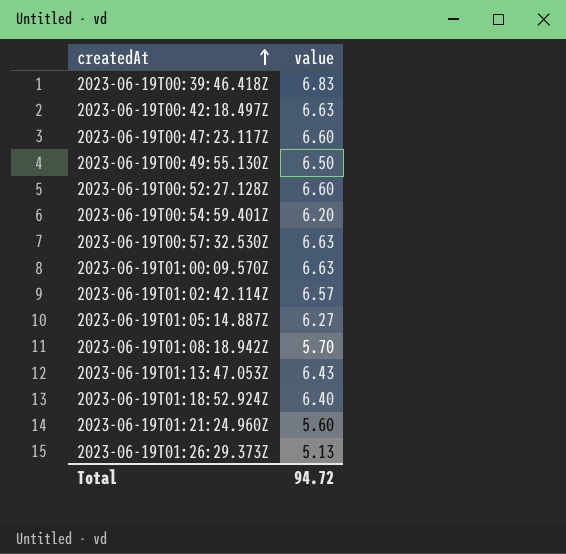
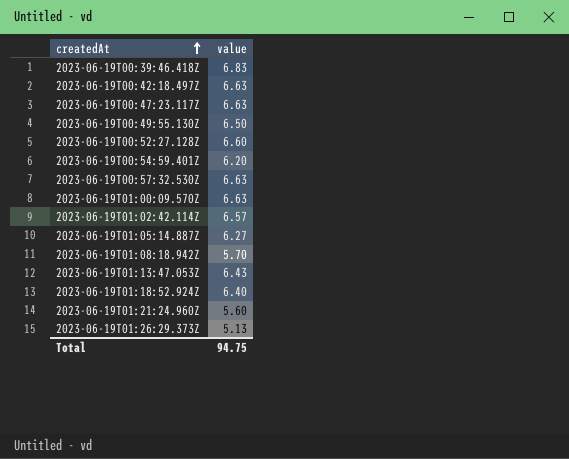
2023-06-19T00:47:23.117Z | value: 6.60 -> 6.63
Total | value: 94.72 -> 94.75

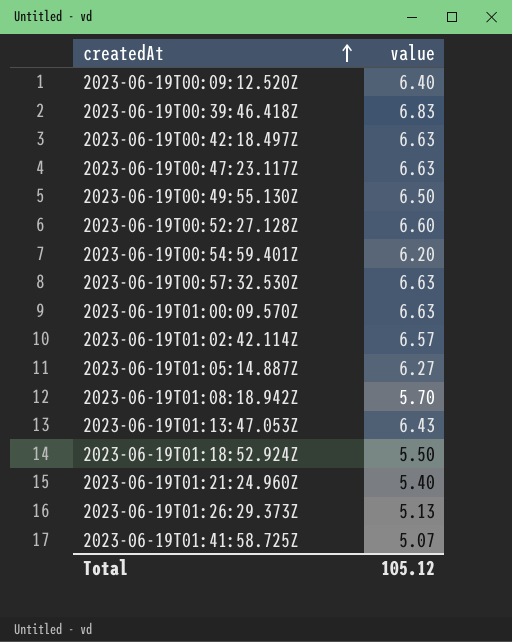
row 2023-06-19T00:09:12.520Z: none -> 6.40
2023-06-19T01:18:52.924Z | value: 6.40 -> 5.50
2023-06-19T01:21:24.960Z | value: 5.60 -> 5.40
row 2023-06-19T01:41:58.725Z: none -> 5.07
Total | value: 94.75 -> 105.12

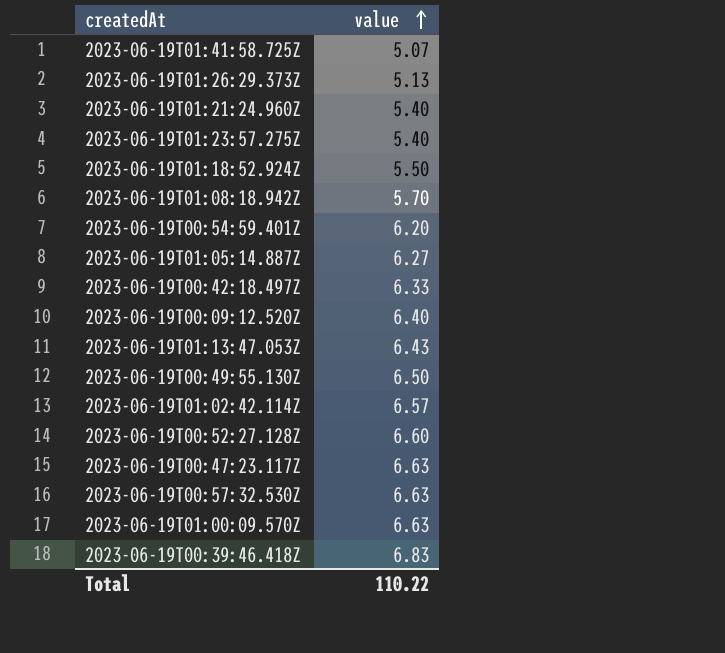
row order: createdAt ascending -> value ascending
row 2023-06-19T01:23:57.275Z: none -> 5.40
2023-06-19T00:42:18.497Z | value: 6.63 -> 6.33
Total | value: 105.12 -> 110.22

